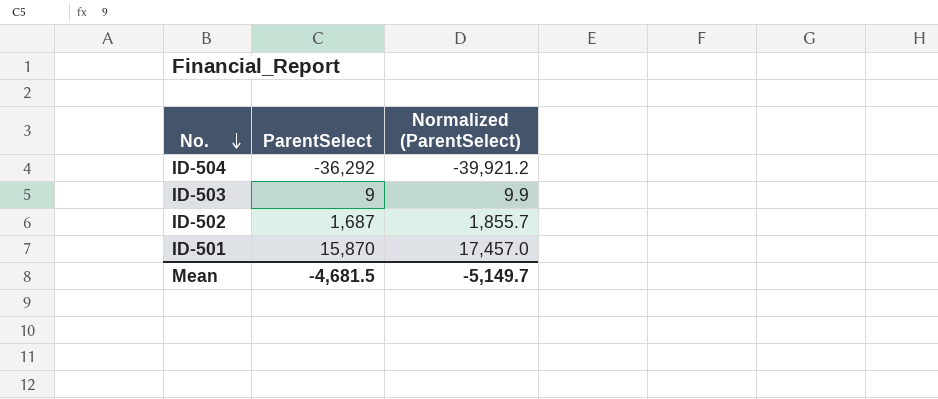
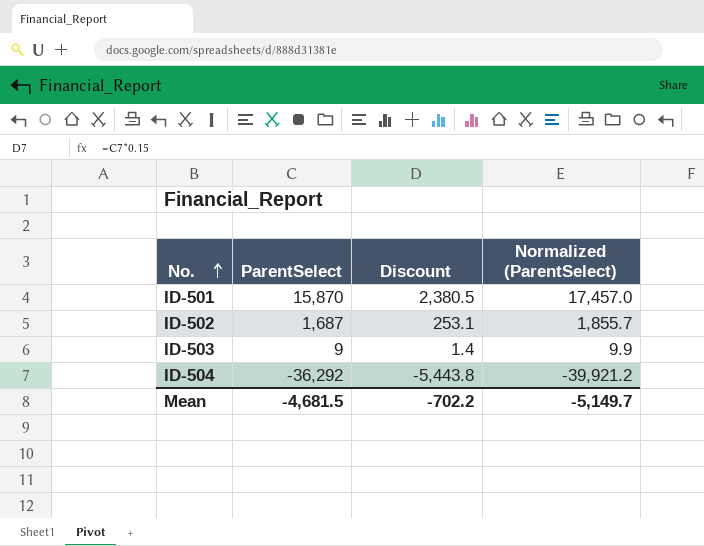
row order: No. descending -> No. ascending
column Discount | formula: none -> [ParentSelect] * 0.15

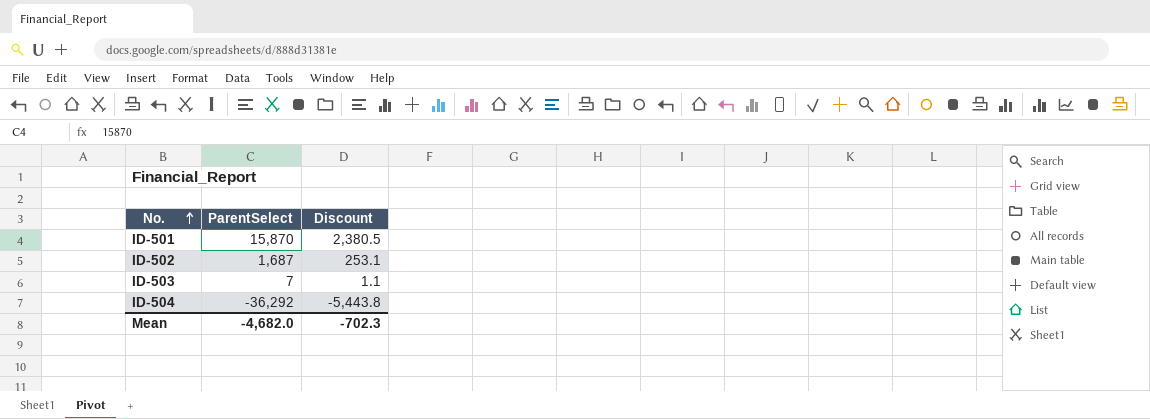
column Normalized (ParentSelect) | formula: [ParentSelect] * 1.1 -> none
ID-503 | ParentSelect: 9 -> 7
ID-503 | Discount: 1.4 -> 1.1
Mean | ParentSelect: -4,681.5 -> -4,682.0
Mean | Discount: -702.2 -> -702.3

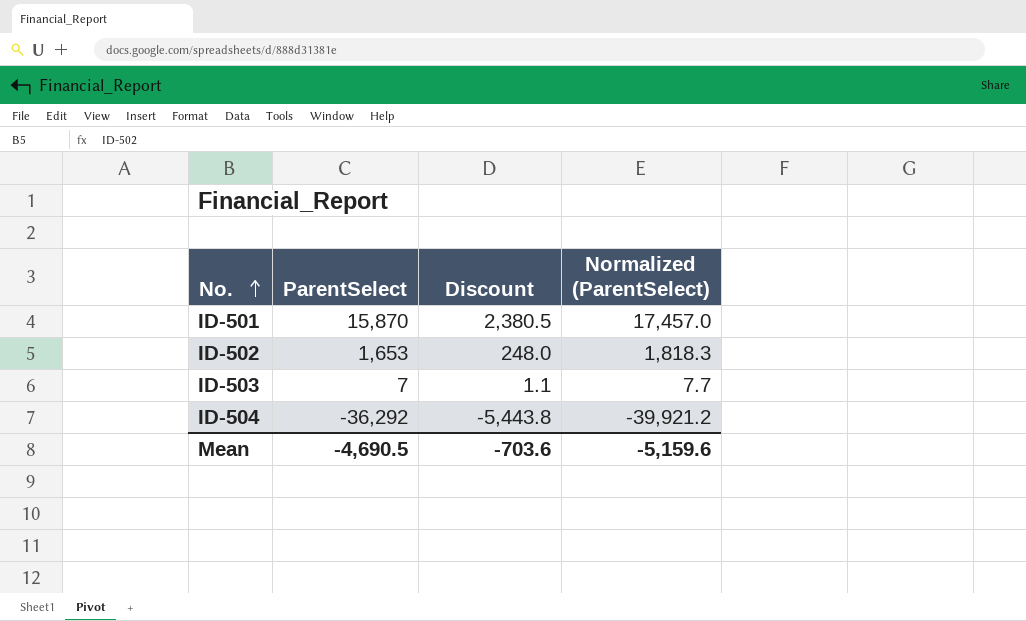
column Normalized (ParentSelect) | formula: none -> [ParentSelect] * 1.1
ID-502 | ParentSelect: 1,687 -> 1,653
ID-502 | Discount: 253.1 -> 248.0
Mean | ParentSelect: -4,682.0 -> -4,690.5
Mean | Discount: -702.3 -> -703.6

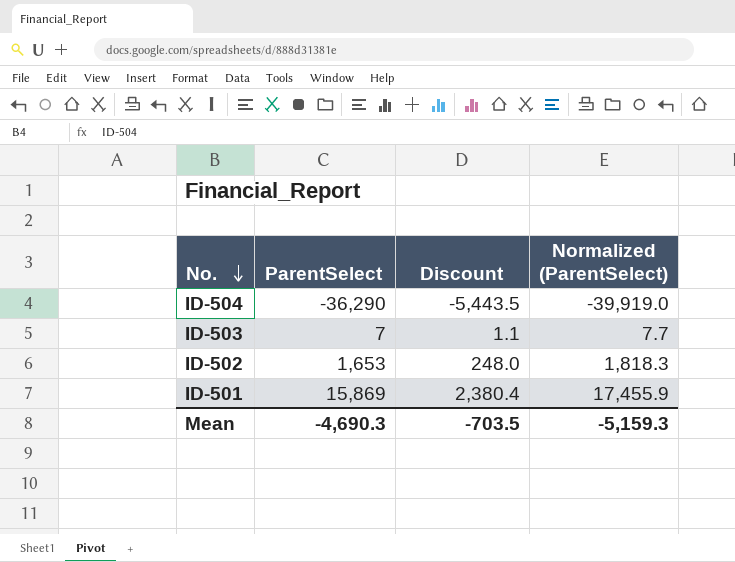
row order: No. ascending -> No. descending
ID-504 | ParentSelect: -36,292 -> -36,290
ID-504 | Discount: -5,443.8 -> -5,443.5
ID-504 | Normalized (ParentSelect): -39,921.2 -> -39,919.0
ID-501 | ParentSelect: 15,870 -> 15,869
ID-501 | Discount: 2,380.5 -> 2,380.4
ID-501 | Normalized (ParentSelect): 17,457.0 -> 17,455.9
Mean | ParentSelect: -4,690.5 -> -4,690.3
Mean | Discount: -703.6 -> -703.5
Mean | Normalized (ParentSelect): -5,159.6 -> -5,159.3

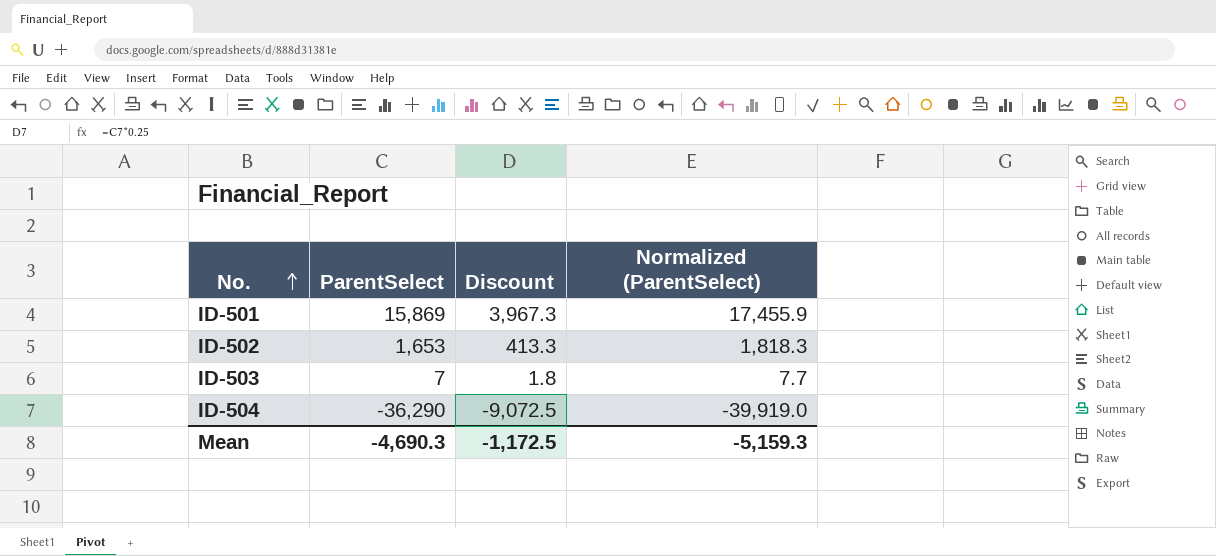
row order: No. descending -> No. ascending
column Discount | formula: [ParentSelect] * 0.15 -> [ParentSelect] * 0.25
Mean | Discount: -703.5 -> -1,172.5

